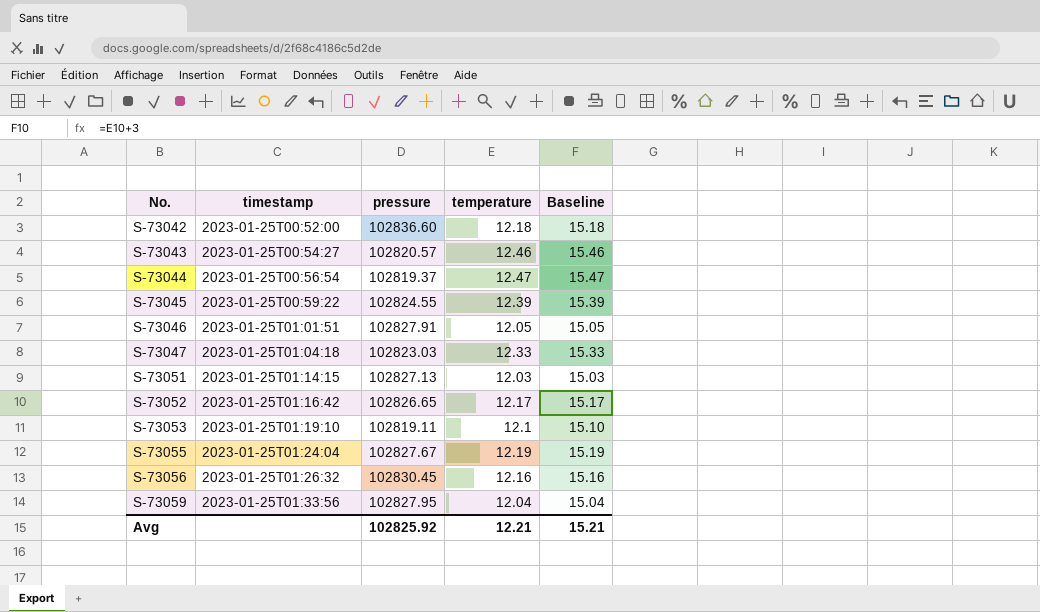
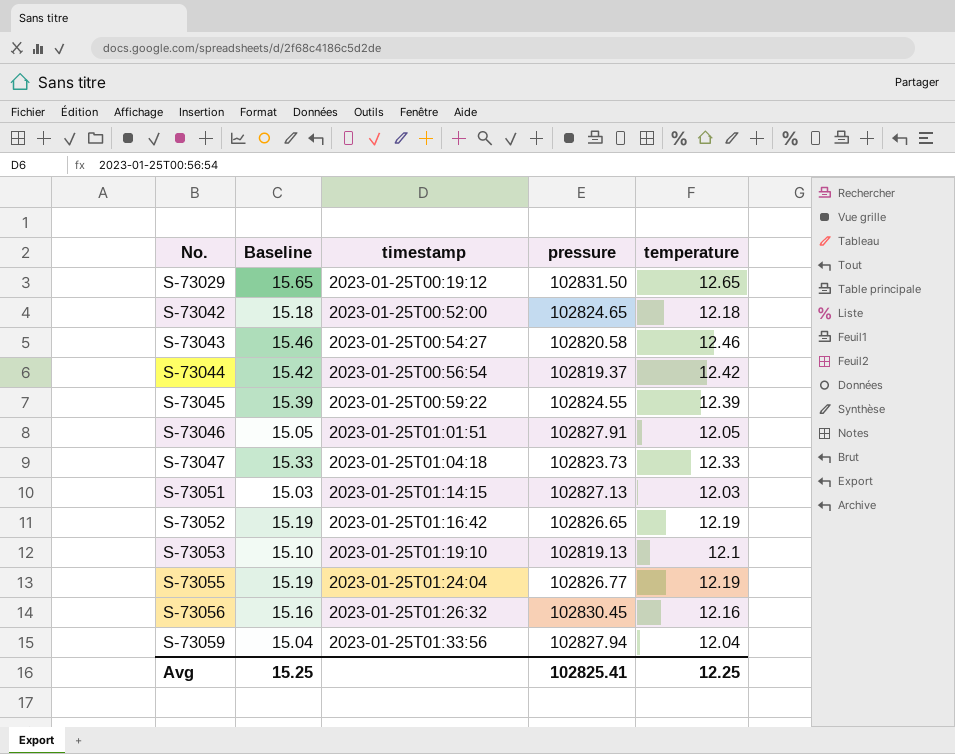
column Baseline | position: 5 -> 2
row S-73029: none -> 15.65 | 2023-01-25T00:19:12 | 102831.50 | 12.65
S-73042 | pressure: 102836.60 -> 102824.65
S-73043 | pressure: 102820.57 -> 102820.58
S-73044 | Baseline: 15.47 -> 15.42
S-73044 | temperature: 12.47 -> 12.42
S-73047 | pressure: 102823.03 -> 102823.73
S-73052 | Baseline: 15.17 -> 15.19
S-73052 | temperature: 12.17 -> 12.19
S-73053 | pressure: 102819.11 -> 102819.13
S-73055 | pressure: 102827.67 -> 102826.77
S-73059 | pressure: 102827.95 -> 102827.94
Avg | Baseline: 15.21 -> 15.25
Avg | pressure: 102825.92 -> 102825.41
Avg | temperature: 12.21 -> 12.25

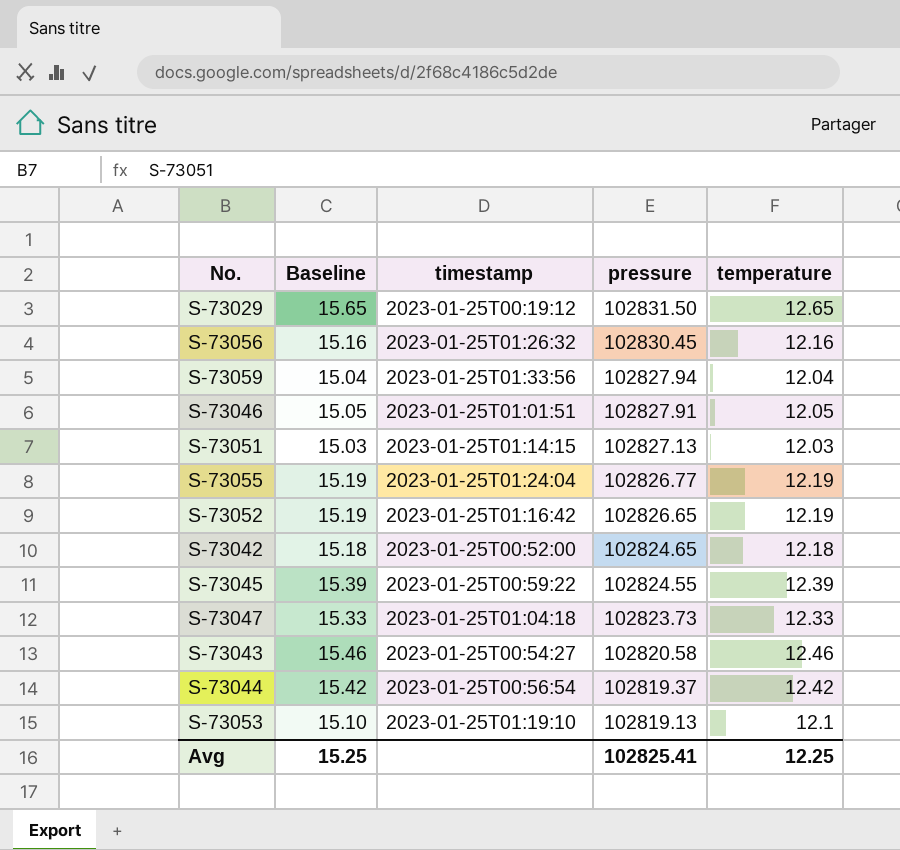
row order: No. ascending -> pressure descending

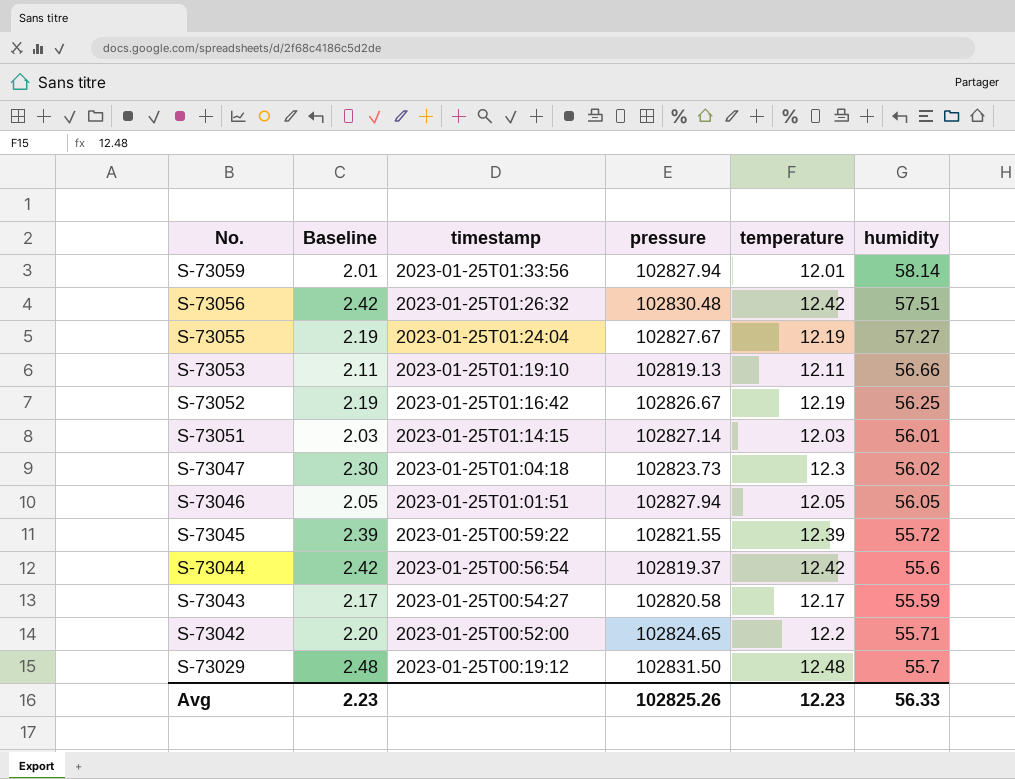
row order: pressure descending -> No. descending
column Baseline | formula: [temperature] + 3 -> [temperature] - 10
column humidity | position: none -> 6
S-73059 | temperature: 12.04 -> 12.01
S-73056 | pressure: 102830.45 -> 102830.48
S-73056 | temperature: 12.16 -> 12.42
S-73055 | pressure: 102826.77 -> 102827.67
S-73053 | temperature: 12.1 -> 12.11
S-73052 | pressure: 102826.65 -> 102826.67
S-73051 | pressure: 102827.13 -> 102827.14
S-73047 | temperature: 12.33 -> 12.3
S-73046 | pressure: 102827.91 -> 102827.94
S-73045 | pressure: 102824.55 -> 102821.55
S-73043 | temperature: 12.46 -> 12.17
S-73042 | temperature: 12.18 -> 12.2
S-73029 | temperature: 12.65 -> 12.48
Avg | Baseline: 15.25 -> 2.23
Avg | pressure: 102825.41 -> 102825.26
Avg | temperature: 12.25 -> 12.23

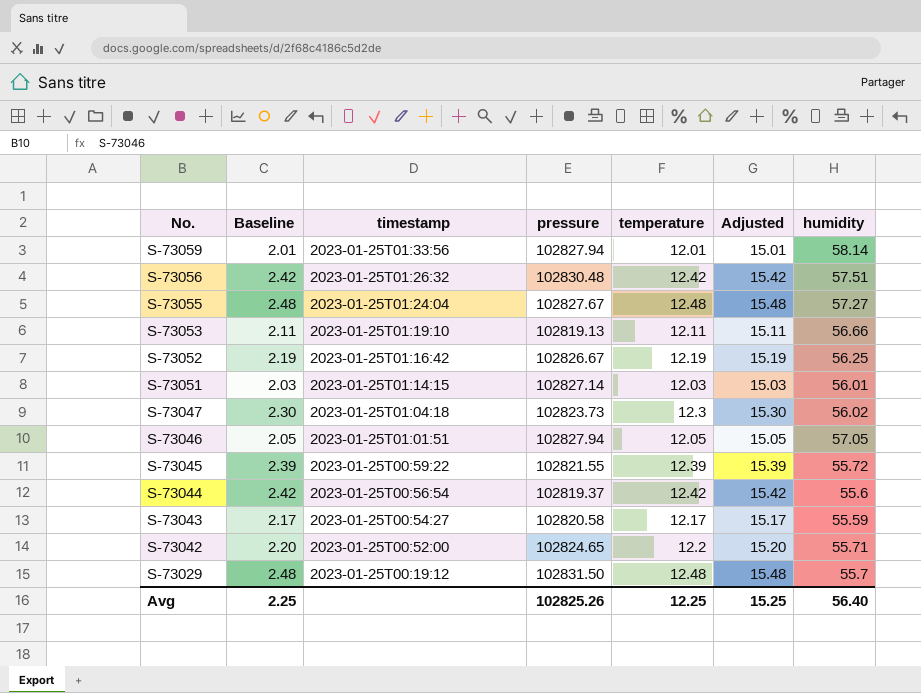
column Adjusted | formula: none -> [temperature] + 3
S-73055 | Baseline: 2.19 -> 2.48
S-73055 | temperature: 12.19 -> 12.48
S-73046 | humidity: 56.05 -> 57.05
Avg | Baseline: 2.23 -> 2.25
Avg | temperature: 12.23 -> 12.25
Avg | humidity: 56.33 -> 56.40

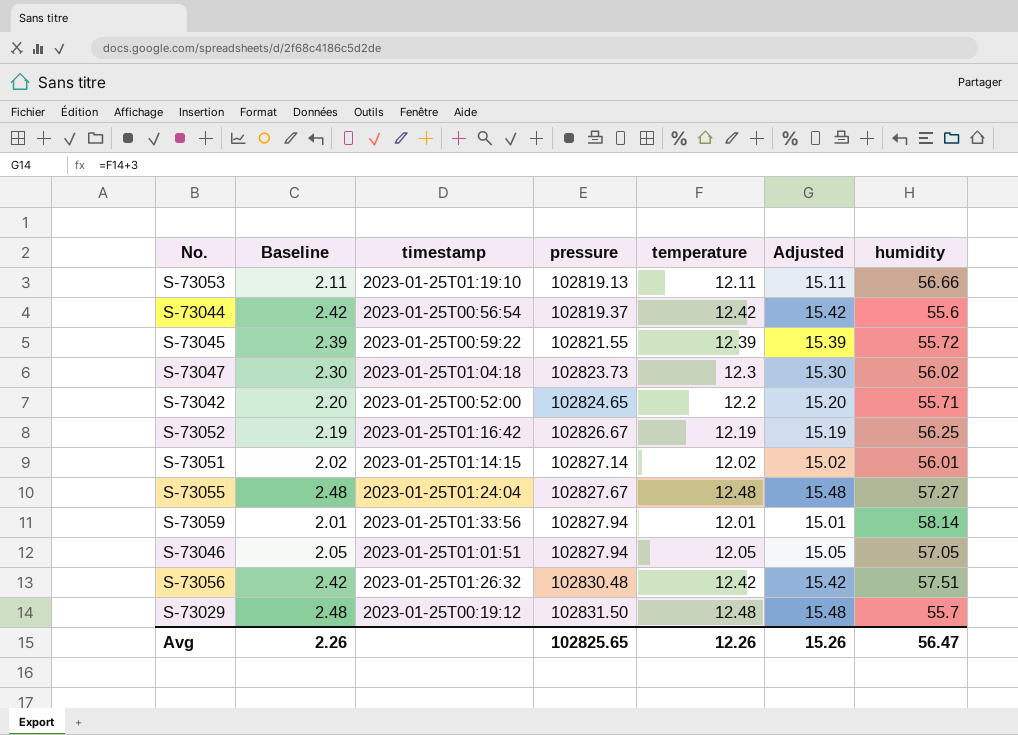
row order: No. descending -> pressure ascending
row S-73043: 2.17 | 2023-01-25T00:54:27 | 102820.58 | 12.17 | 15.17 | 55.59 -> none
S-73051 | Baseline: 2.03 -> 2.02
S-73051 | temperature: 12.03 -> 12.02
S-73051 | Adjusted: 15.03 -> 15.02
Avg | Baseline: 2.25 -> 2.26
Avg | pressure: 102825.26 -> 102825.65
Avg | temperature: 12.25 -> 12.26
Avg | Adjusted: 15.25 -> 15.26
Avg | humidity: 56.40 -> 56.47

